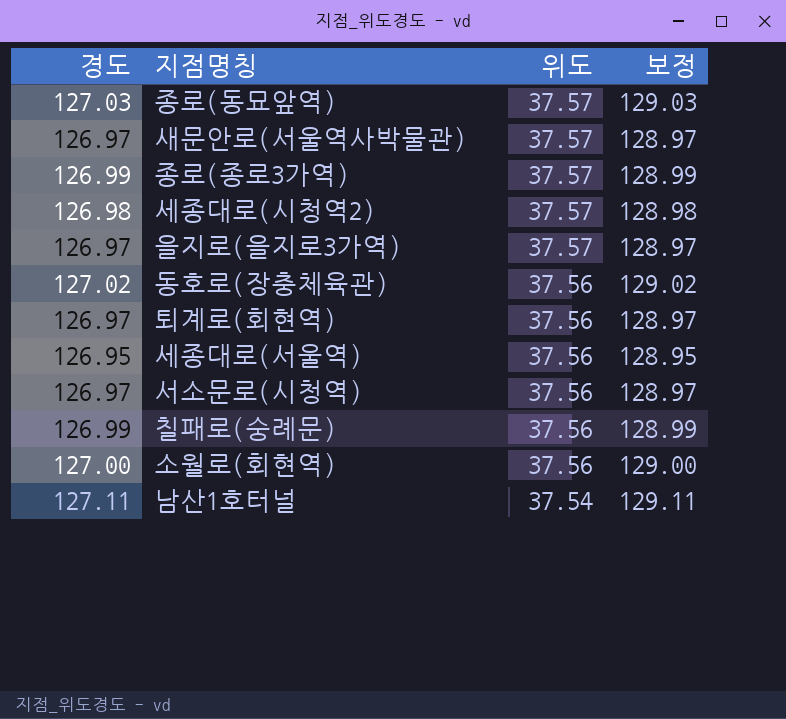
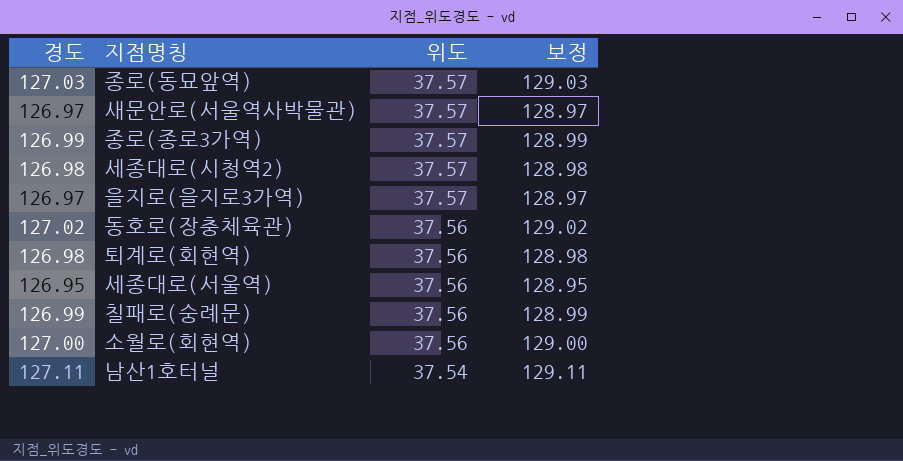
row 서소문로(시청역): 126.97 | 37.56 | 128.97 -> none
퇴계로(회현역) | 경도: 126.97 -> 126.98
퇴계로(회현역) | 보정: 128.97 -> 128.98

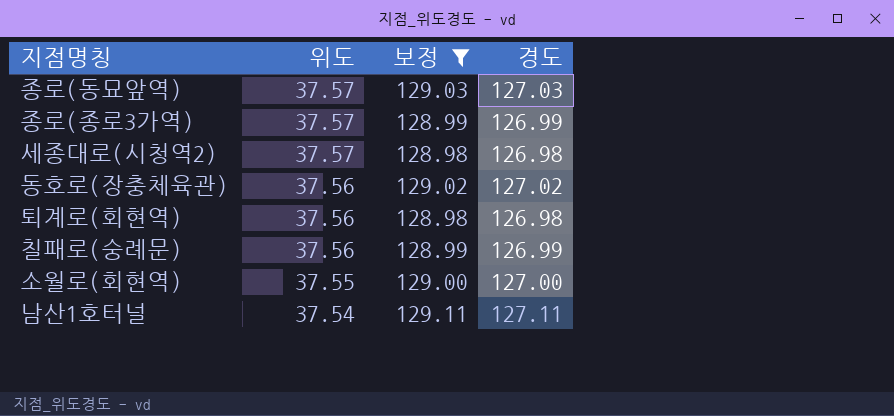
filter: none -> 보정 >= 128.98
column 경도 | position: 1 -> 4
소월로(회현역) | 위도: 37.56 -> 37.55

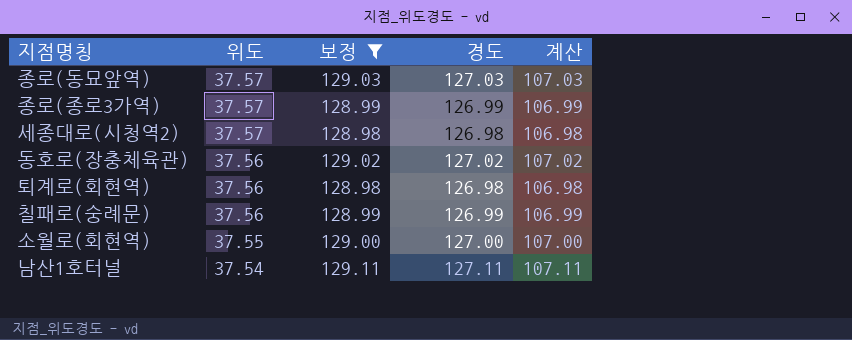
column 계산 | formula: none -> [경도] - 20

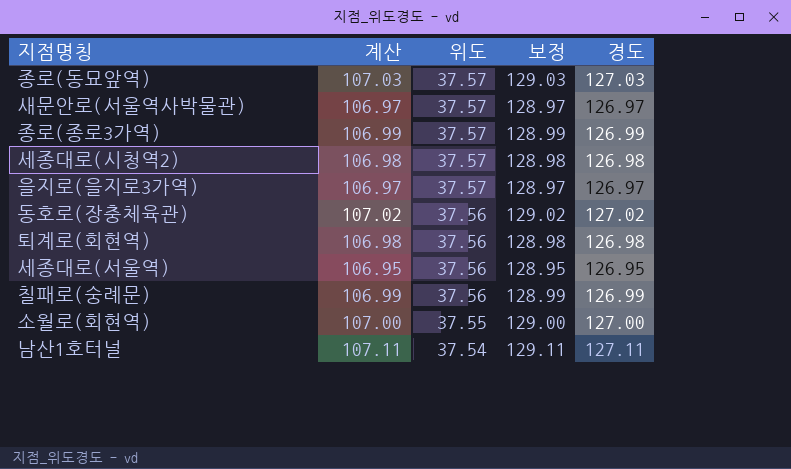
filter: 보정 >= 128.98 -> none
column 계산 | position: 5 -> 2

